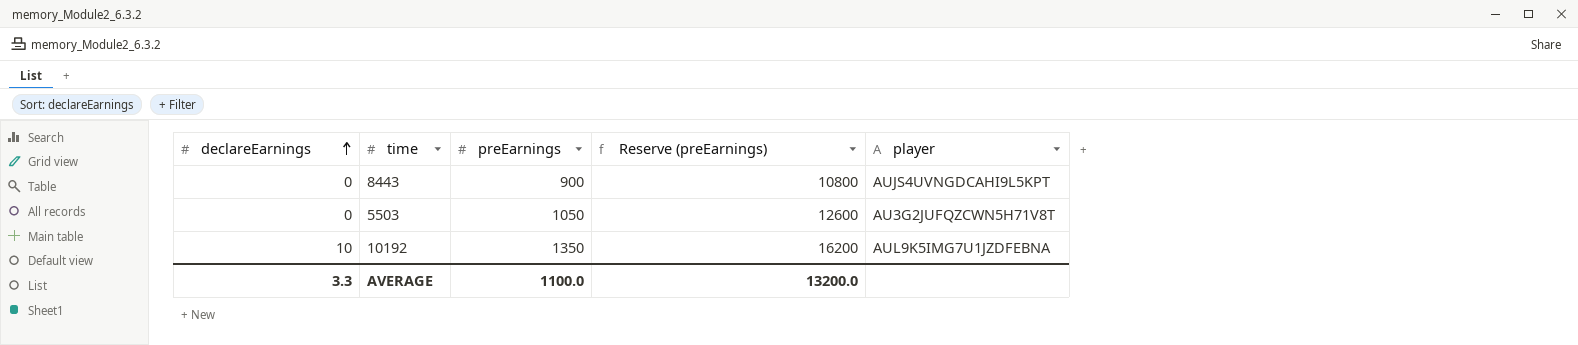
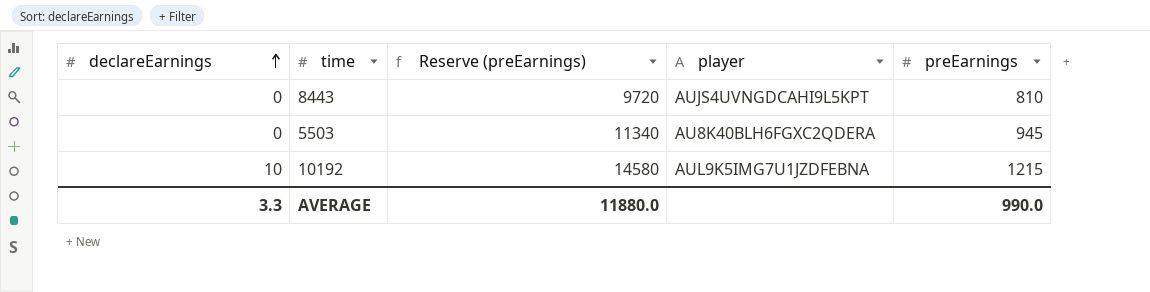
column preEarnings | position: 3 -> 5
8443 | Reserve (preEarnings): 10800 -> 9720
8443 | preEarnings: 900 -> 810
5503 | Reserve (preEarnings): 12600 -> 11340
5503 | player: AU3G2JUFQZCWN5H71V8T -> AU8K40BLH6FGXC2QDERA
5503 | preEarnings: 1050 -> 945
10192 | Reserve (preEarnings): 16200 -> 14580
10192 | preEarnings: 1350 -> 1215
AVERAGE | Reserve (preEarnings): 13200.0 -> 11880.0
AVERAGE | preEarnings: 1100.0 -> 990.0

